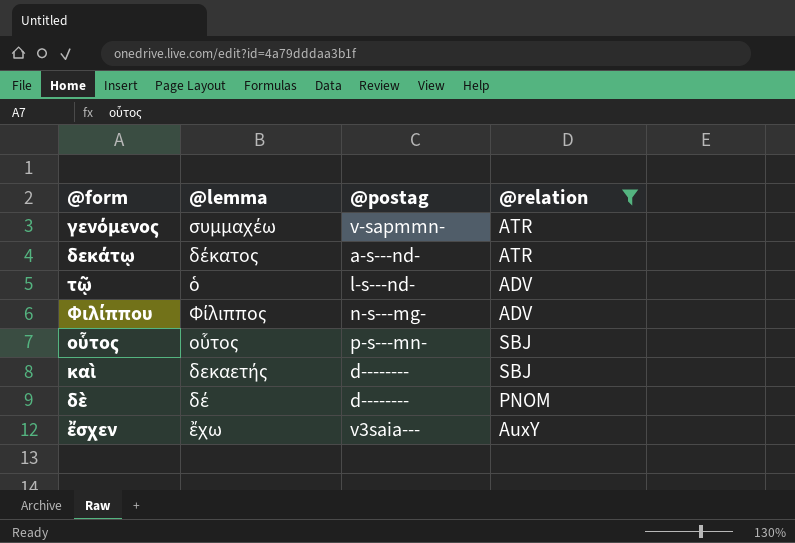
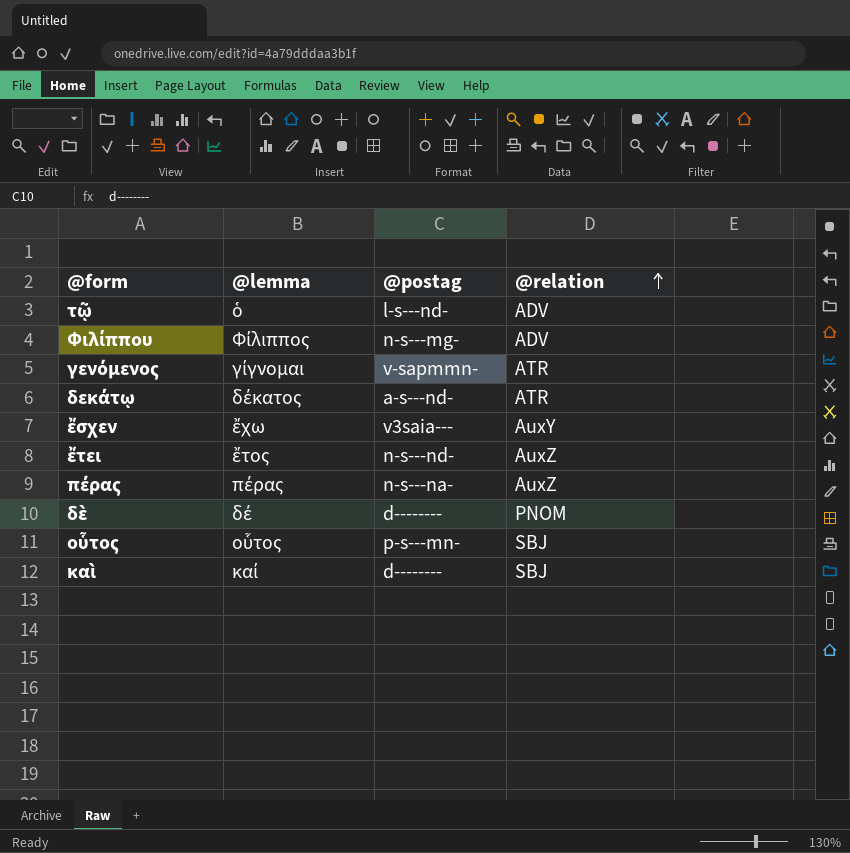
filter: @relation != AuxZ -> none
row order: none -> @relation ascending
γενόμενος | @lemma: συμμαχέω -> γίγνομαι
καὶ | @lemma: δεκαετής -> καί

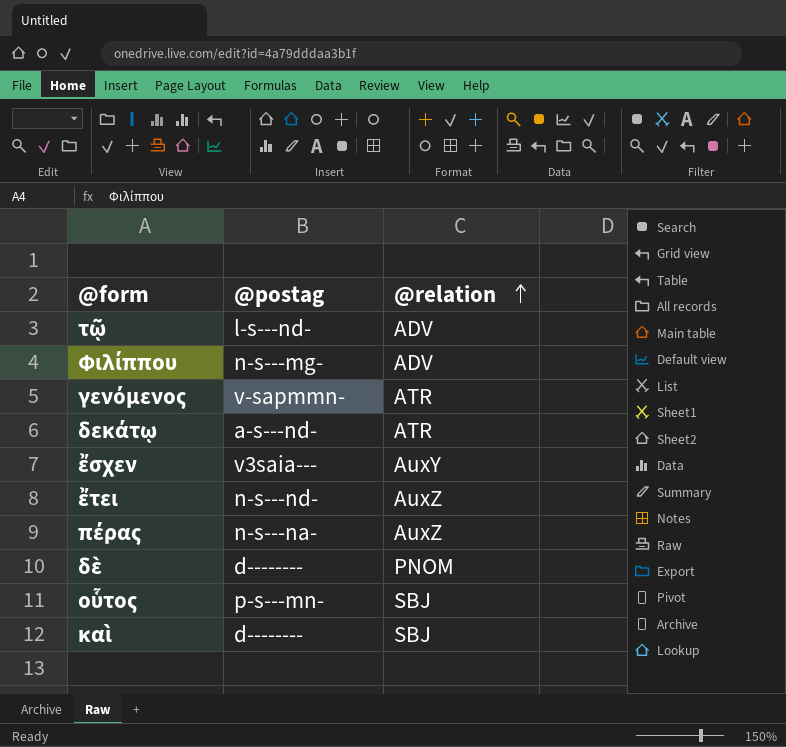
column @lemma | position: 2 -> none

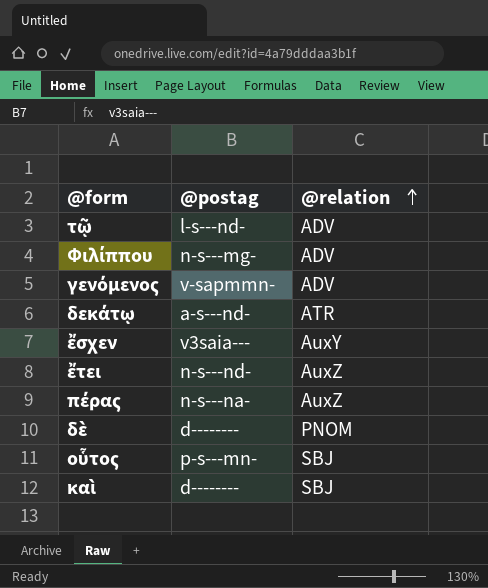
γενόμενος | @relation: ATR -> ADV

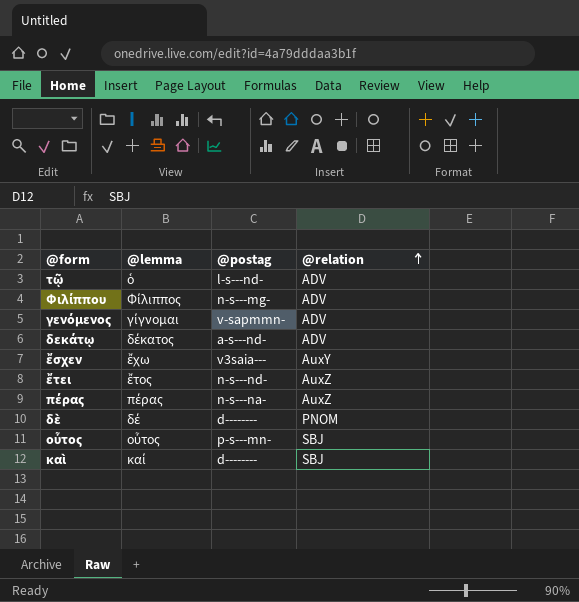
column @lemma | position: none -> 2
δεκάτῳ | @relation: ATR -> ADV

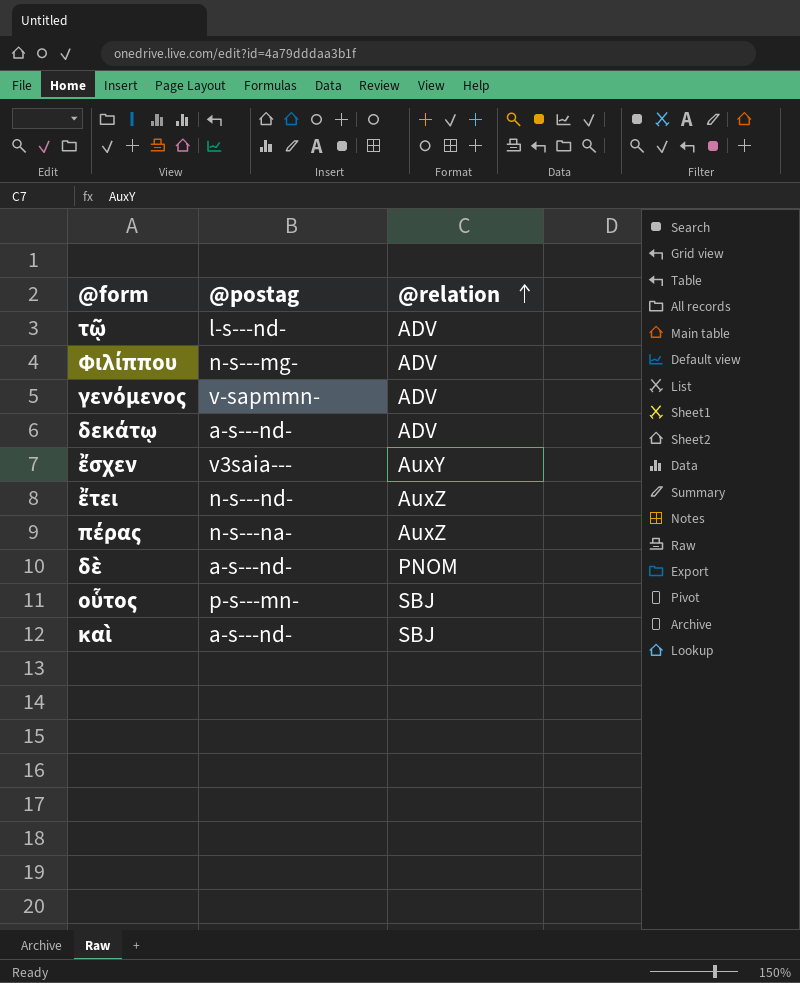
column @lemma | position: 2 -> none
δὲ | @postag: d-------- -> a-s---nd-
καὶ | @postag: d-------- -> a-s---nd-

